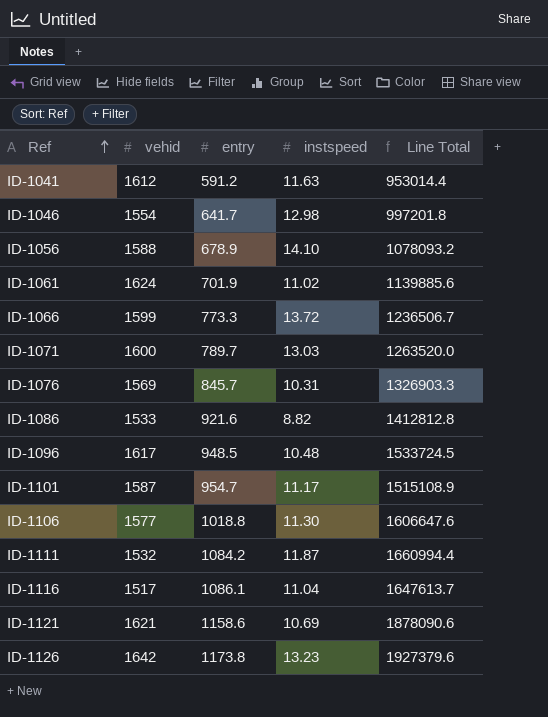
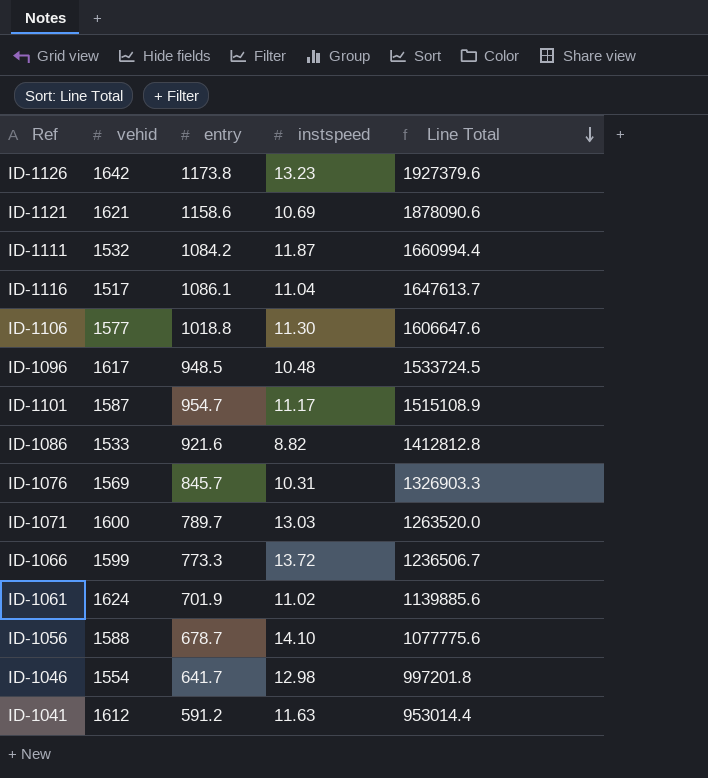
row order: Ref ascending -> Line Total descending
ID-1056 | entry: 678.9 -> 678.7
ID-1056 | Line Total: 1078093.2 -> 1077775.6

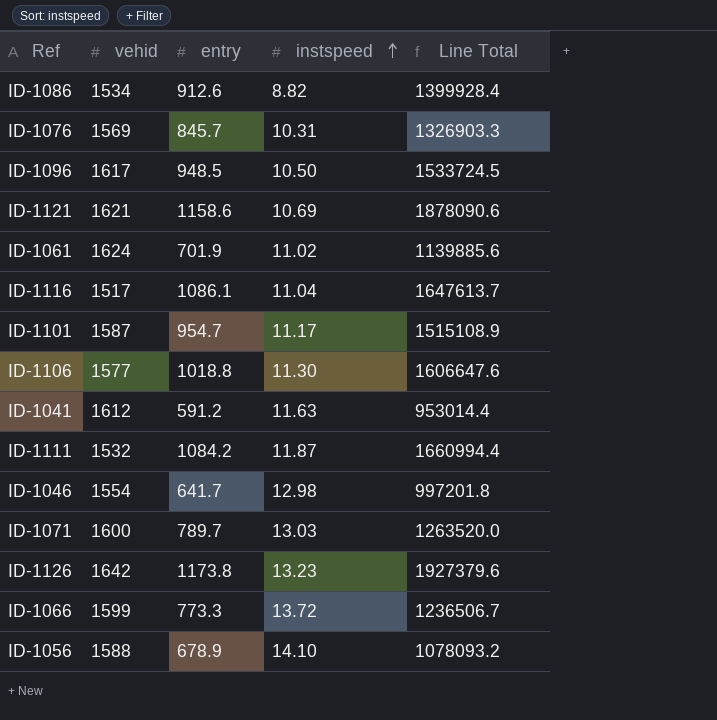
row order: Line Total descending -> instspeed ascending
ID-1086 | vehid: 1533 -> 1534
ID-1086 | entry: 921.6 -> 912.6
ID-1086 | Line Total: 1412812.8 -> 1399928.4
ID-1096 | instspeed: 10.48 -> 10.50
ID-1056 | entry: 678.7 -> 678.9
ID-1056 | Line Total: 1077775.6 -> 1078093.2

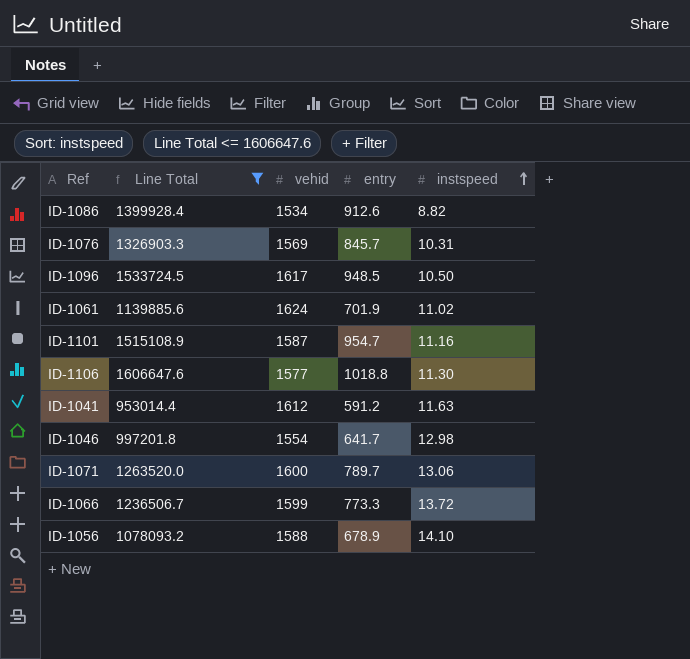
filter: none -> Line Total <= 1606647.6
column Line Total | position: 5 -> 2
ID-1101 | instspeed: 11.17 -> 11.16
ID-1071 | instspeed: 13.03 -> 13.06

